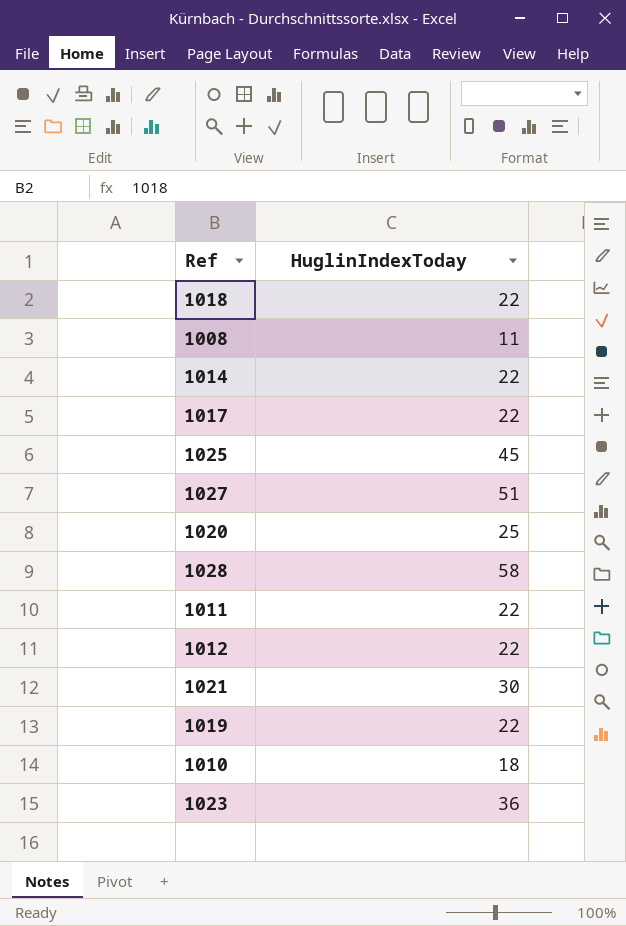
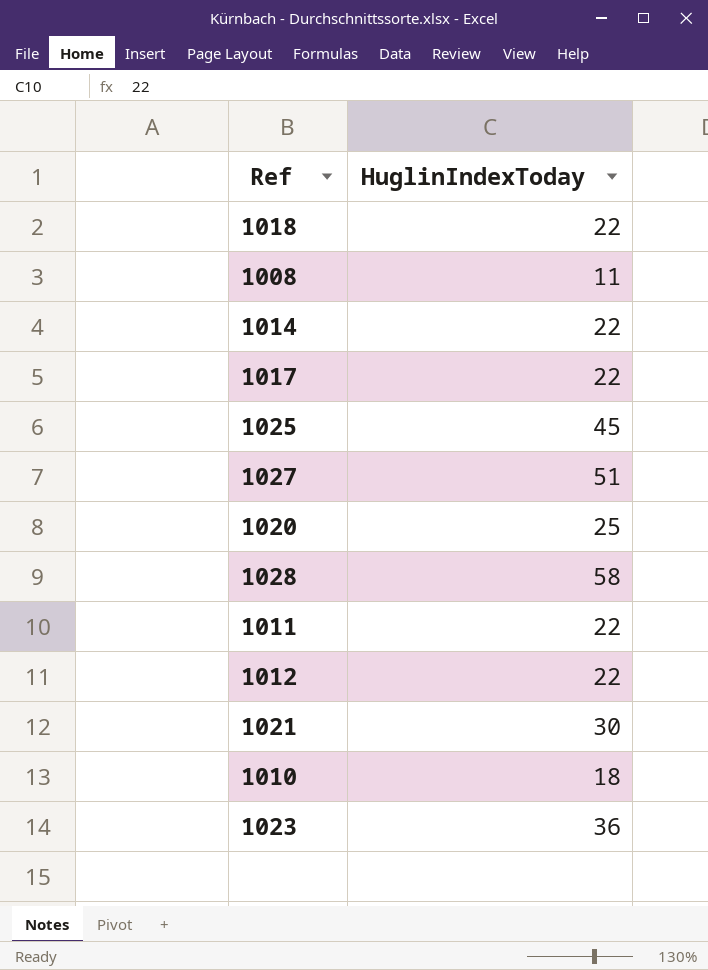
row 1019: 22 -> none

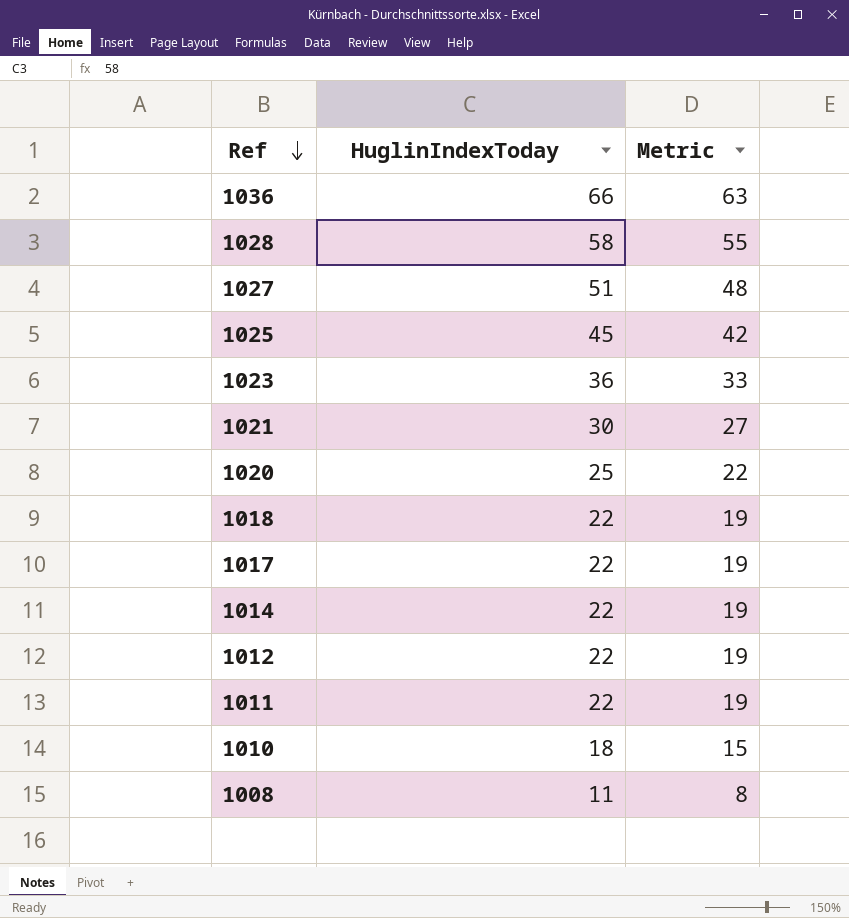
row order: none -> Ref descending
column Metric | formula: none -> [HuglinIndexToday] - 3
row 1036: none -> 66 | 63

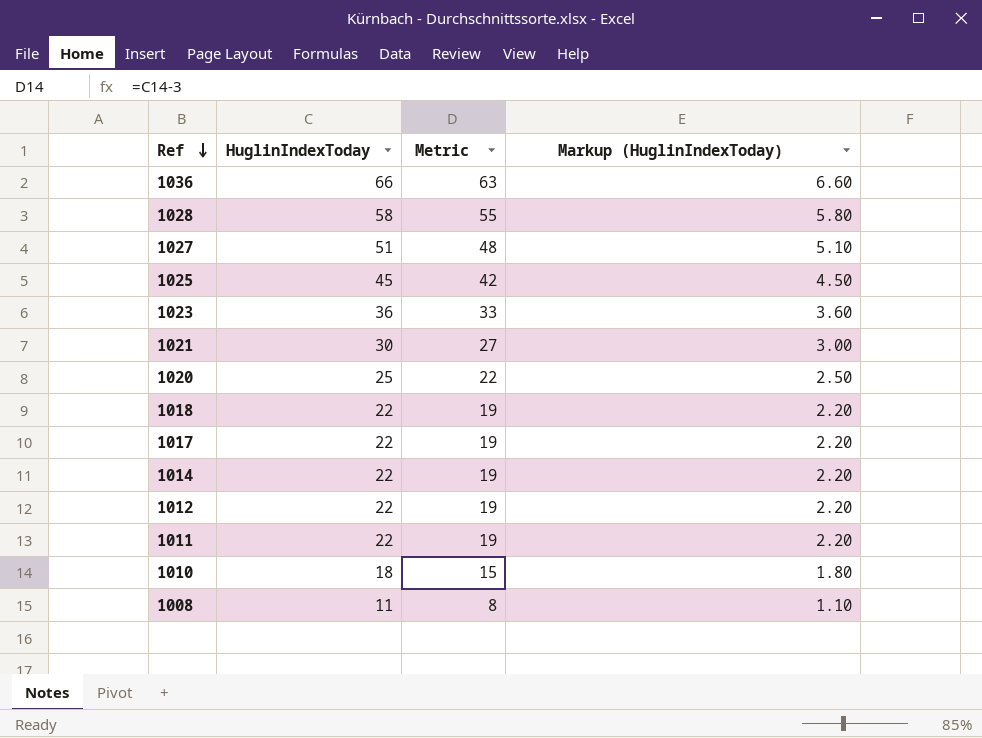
column Markup (HuglinIndexToday) | formula: none -> [HuglinIndexToday] * 0.1

